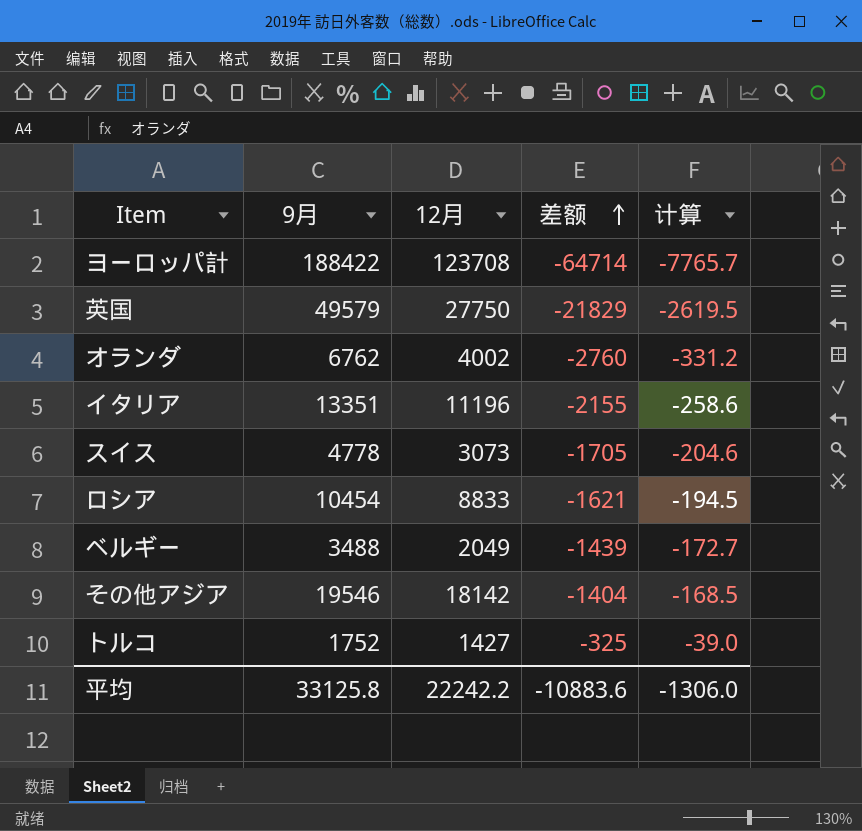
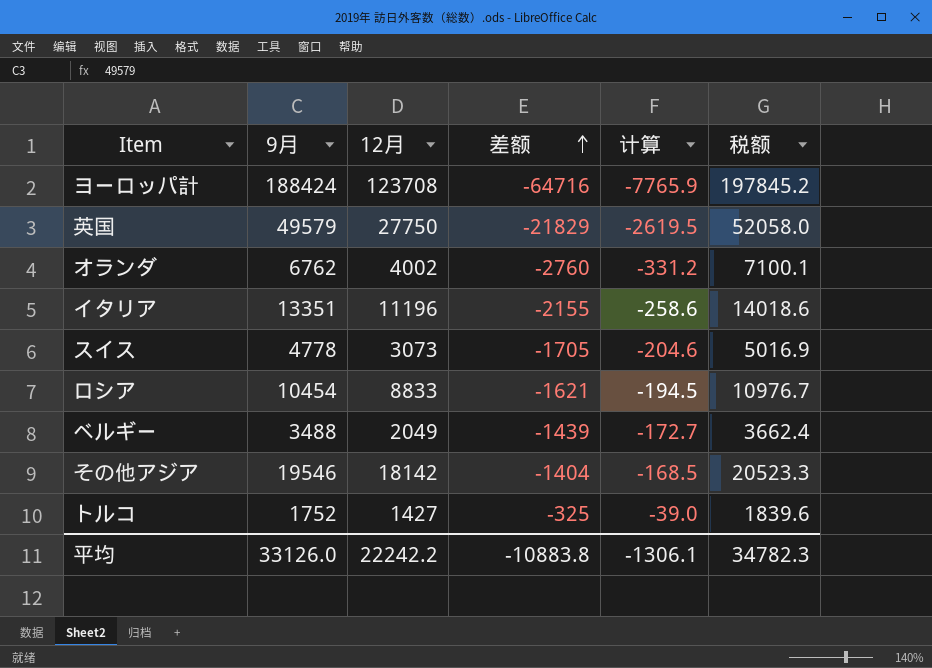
column 税额 | formula: none -> [9月] * 1.05
ヨーロッパ計 | 9月: 188422 -> 188424
ヨーロッパ計 | 差额: -64714 -> -64716
ヨーロッパ計 | 计算: -7765.7 -> -7765.9
平均 | 9月: 33125.8 -> 33126.0
平均 | 差额: -10883.6 -> -10883.8
平均 | 计算: -1306.0 -> -1306.1

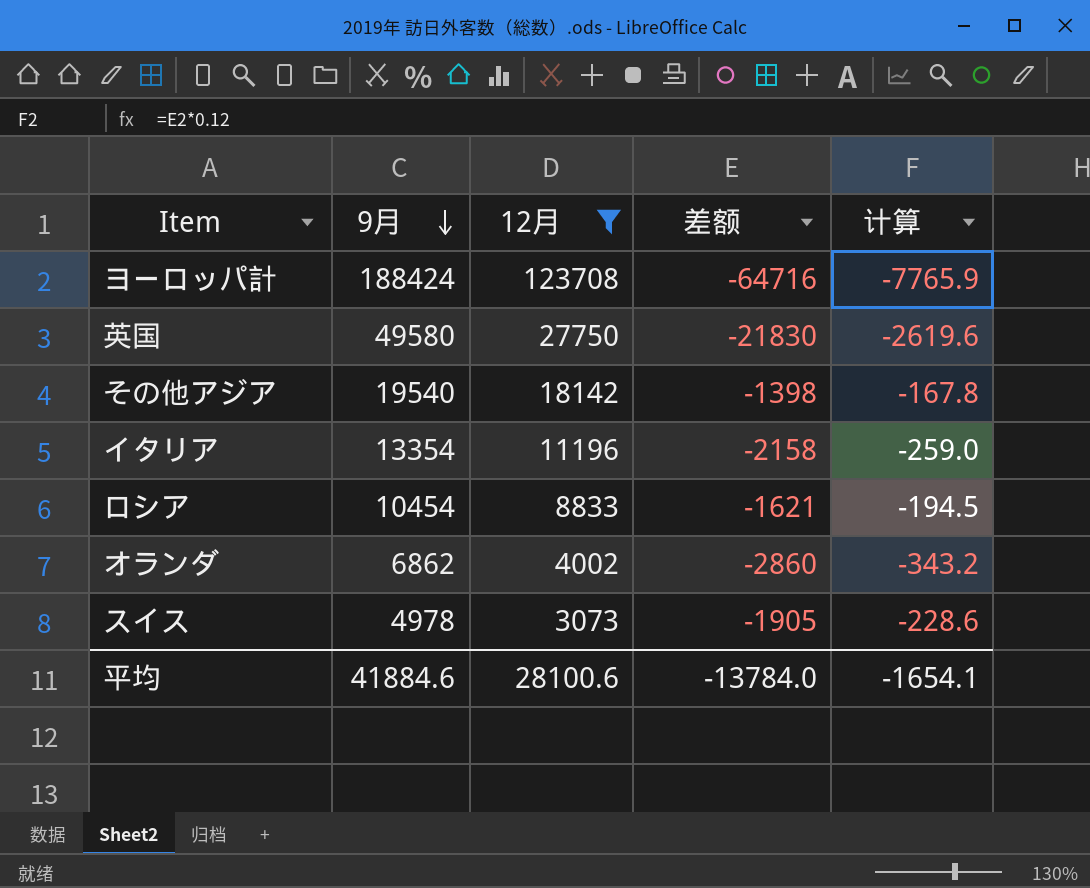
filter: none -> 12月 >= 3073
row order: 差额 ascending -> 9月 descending
column 税额 | formula: [9月] * 1.05 -> none
英国 | 9月: 49579 -> 49580
英国 | 差额: -21829 -> -21830
英国 | 计算: -2619.5 -> -2619.6
その他アジア | 9月: 19546 -> 19540
その他アジア | 差额: -1404 -> -1398
その他アジア | 计算: -168.5 -> -167.8
イタリア | 9月: 13351 -> 13354
イタリア | 差额: -2155 -> -2158
イタリア | 计算: -258.6 -> -259.0
オランダ | 9月: 6762 -> 6862
オランダ | 差额: -2760 -> -2860
オランダ | 计算: -331.2 -> -343.2
スイス | 9月: 4778 -> 4978
スイス | 差额: -1705 -> -1905
スイス | 计算: -204.6 -> -228.6
平均 | 9月: 33126.0 -> 41884.6
平均 | 12月: 22242.2 -> 28100.6
平均 | 差额: -10883.8 -> -13784.0
平均 | 计算: -1306.1 -> -1654.1

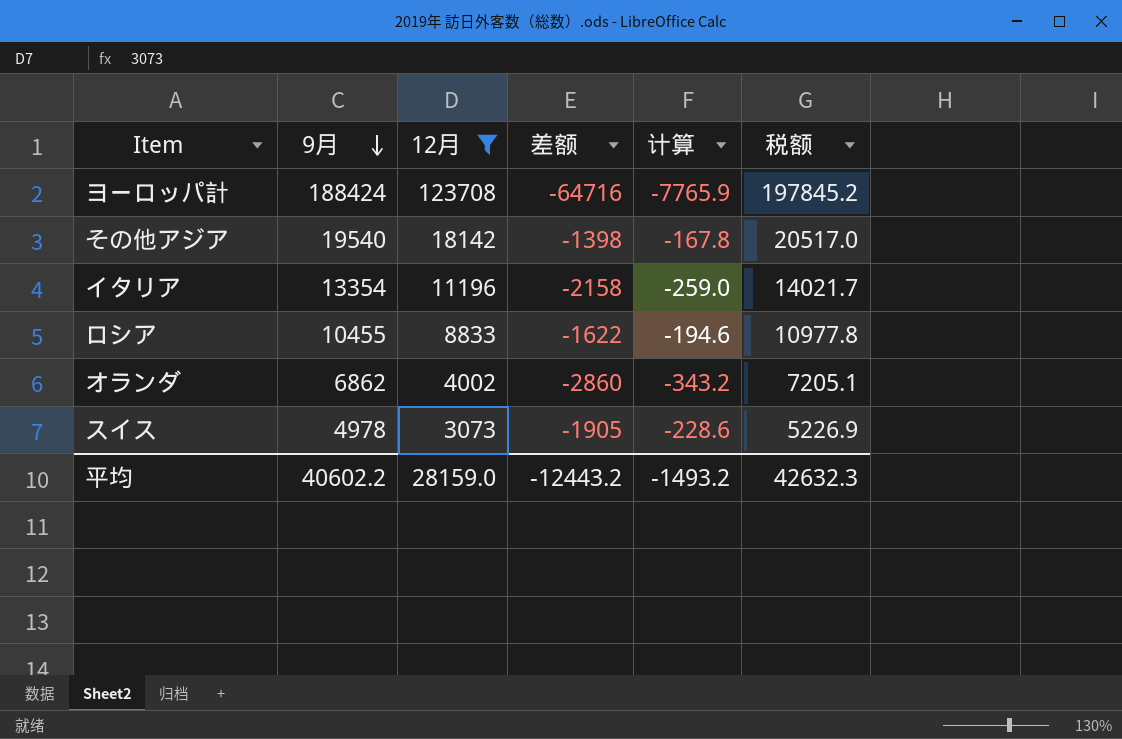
column 税额 | formula: none -> [9月] * 1.05
row 英国: 49580 | 27750 | -21830 | -2619.6 -> none
ロシア | 9月: 10454 -> 10455
ロシア | 差额: -1621 -> -1622
ロシア | 计算: -194.5 -> -194.6
平均 | 9月: 41884.6 -> 40602.2
平均 | 12月: 28100.6 -> 28159.0
平均 | 差额: -13784.0 -> -12443.2
平均 | 计算: -1654.1 -> -1493.2

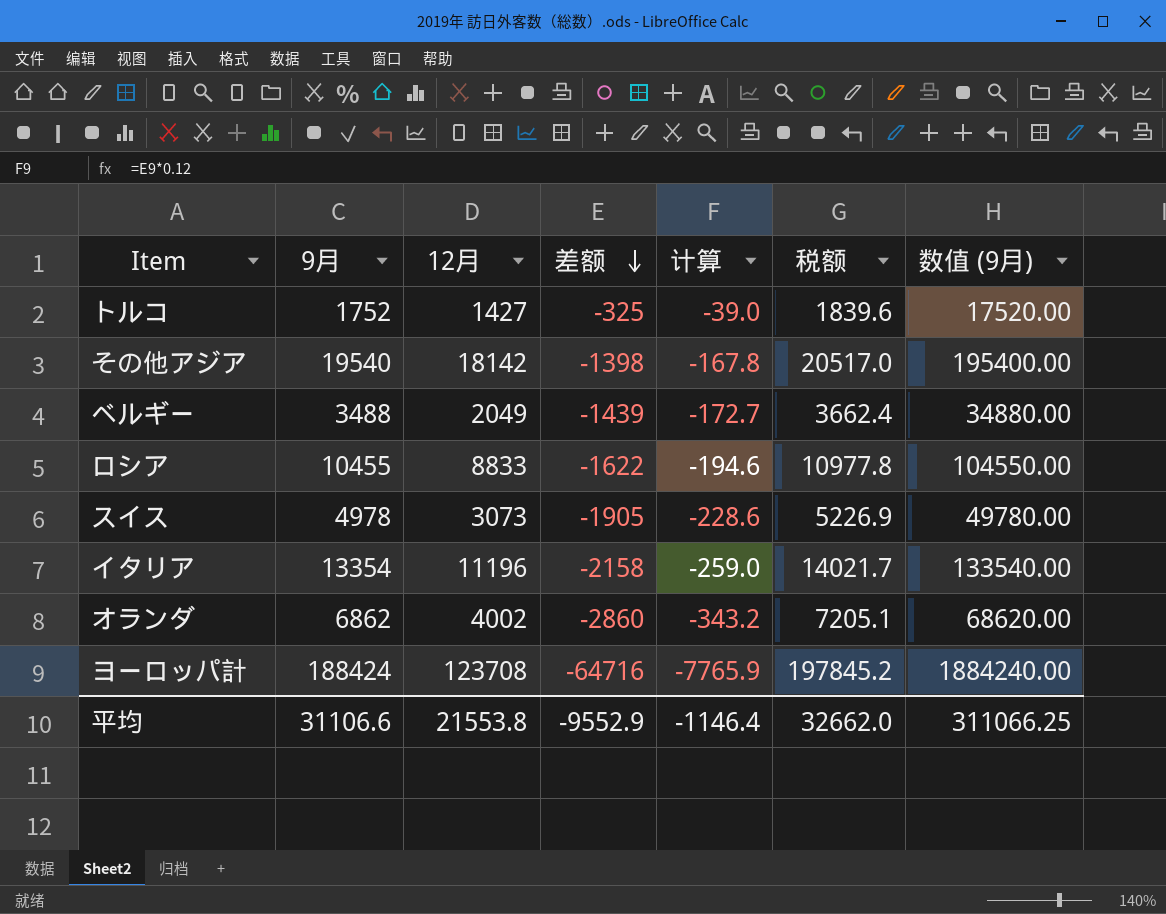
filter: 12月 >= 3073 -> none
row order: 9月 descending -> 差额 descending
column 数值 (9月) | formula: none -> [9月] * 10
平均 | 9月: 40602.2 -> 31106.6
平均 | 12月: 28159.0 -> 21553.8
平均 | 差额: -12443.2 -> -9552.9
平均 | 计算: -1493.2 -> -1146.4
平均 | 税额: 42632.3 -> 32662.0

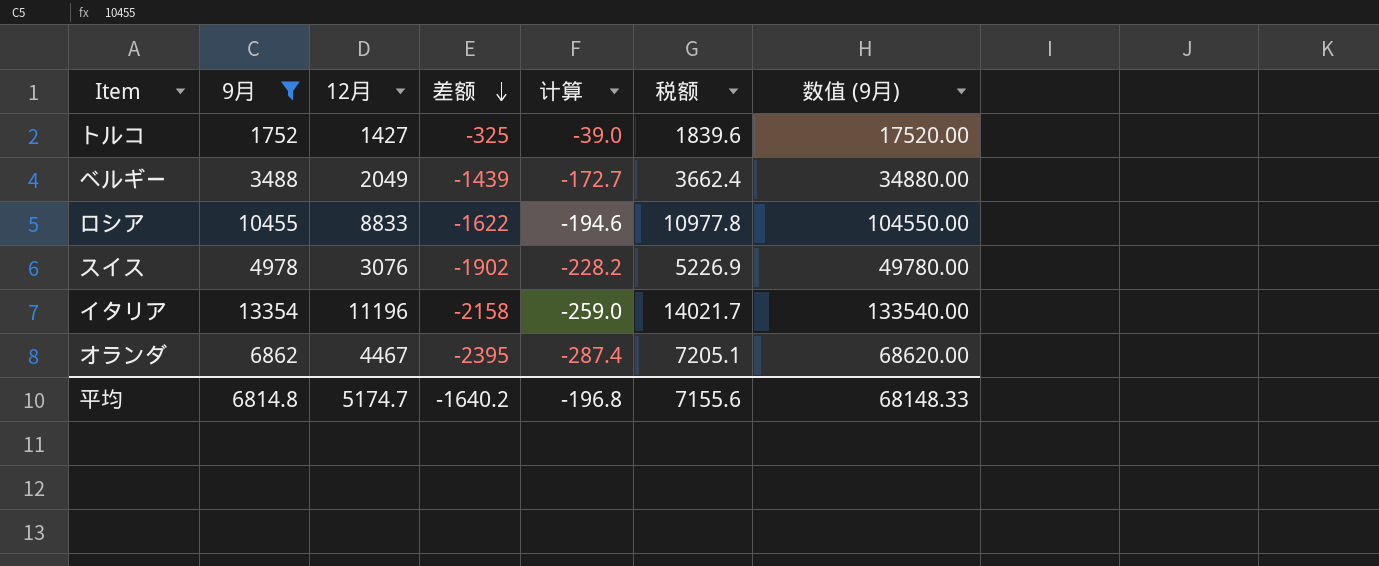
filter: none -> 9月 <= 13354
スイス | 12月: 3073 -> 3076
スイス | 差额: -1905 -> -1902
スイス | 计算: -228.6 -> -228.2
オランダ | 12月: 4002 -> 4467
オランダ | 差额: -2860 -> -2395
オランダ | 计算: -343.2 -> -287.4
平均 | 9月: 31106.6 -> 6814.8
平均 | 12月: 21553.8 -> 5174.7
平均 | 差额: -9552.9 -> -1640.2
平均 | 计算: -1146.4 -> -196.8
平均 | 税额: 32662.0 -> 7155.6
平均 | 数值 (9月): 311066.25 -> 68148.33

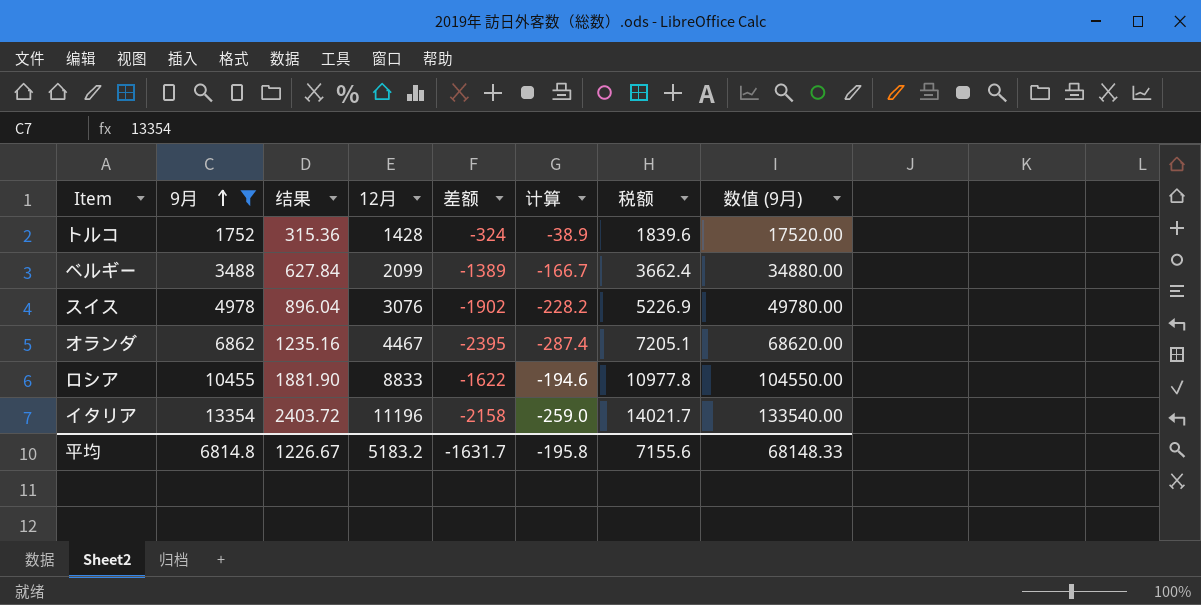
row order: 差额 descending -> 9月 ascending
column 结果 | formula: none -> [9月] * 0.18
トルコ | 12月: 1427 -> 1428
トルコ | 差额: -325 -> -324
トルコ | 计算: -39.0 -> -38.9
ベルギー | 12月: 2049 -> 2099
ベルギー | 差额: -1439 -> -1389
ベルギー | 计算: -172.7 -> -166.7
平均 | 12月: 5174.7 -> 5183.2
平均 | 差额: -1640.2 -> -1631.7
平均 | 计算: -196.8 -> -195.8

